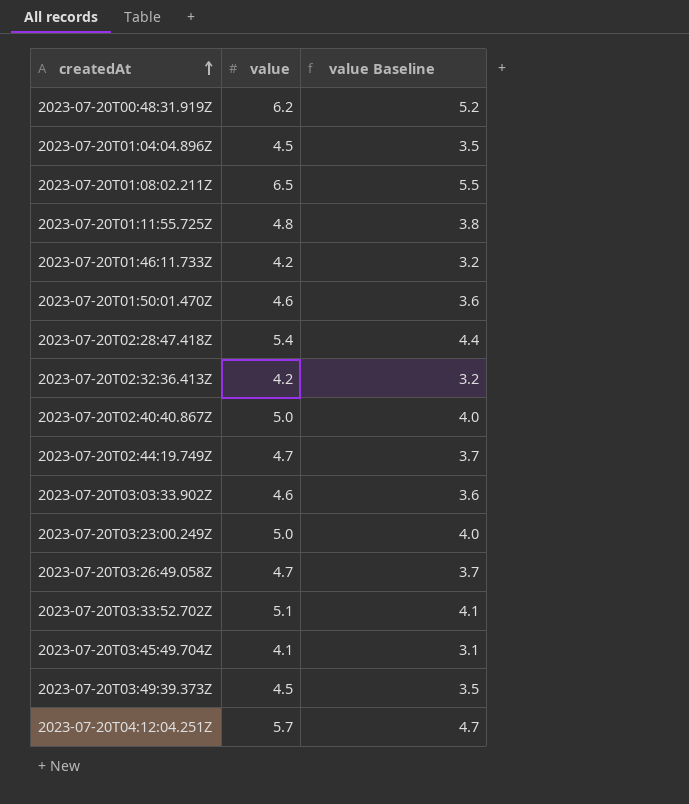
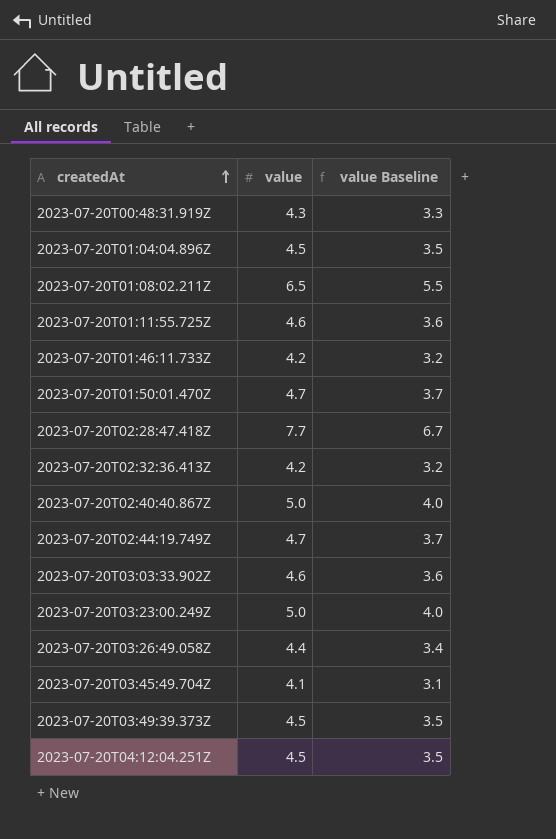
row 2023-07-20T03:33:52.702Z: 5.1 | 4.1 -> none
2023-07-20T00:48:31.919Z | value: 6.2 -> 4.3
2023-07-20T00:48:31.919Z | value Baseline: 5.2 -> 3.3
2023-07-20T01:11:55.725Z | value: 4.8 -> 4.6
2023-07-20T01:11:55.725Z | value Baseline: 3.8 -> 3.6
2023-07-20T01:50:01.470Z | value: 4.6 -> 4.7
2023-07-20T01:50:01.470Z | value Baseline: 3.6 -> 3.7
2023-07-20T02:28:47.418Z | value: 5.4 -> 7.7
2023-07-20T02:28:47.418Z | value Baseline: 4.4 -> 6.7
2023-07-20T03:26:49.058Z | value: 4.7 -> 4.4
2023-07-20T03:26:49.058Z | value Baseline: 3.7 -> 3.4
2023-07-20T04:12:04.251Z | value: 5.7 -> 4.5
2023-07-20T04:12:04.251Z | value Baseline: 4.7 -> 3.5

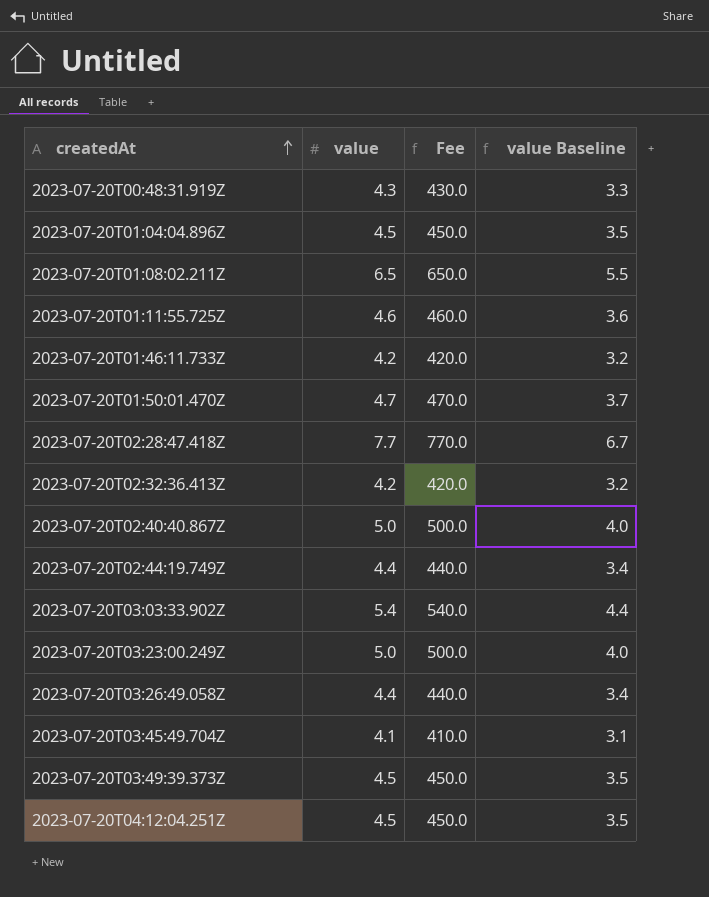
column Fee | formula: none -> [value] * 100
2023-07-20T02:44:19.749Z | value: 4.7 -> 4.4
2023-07-20T02:44:19.749Z | value Baseline: 3.7 -> 3.4
2023-07-20T03:03:33.902Z | value: 4.6 -> 5.4
2023-07-20T03:03:33.902Z | value Baseline: 3.6 -> 4.4

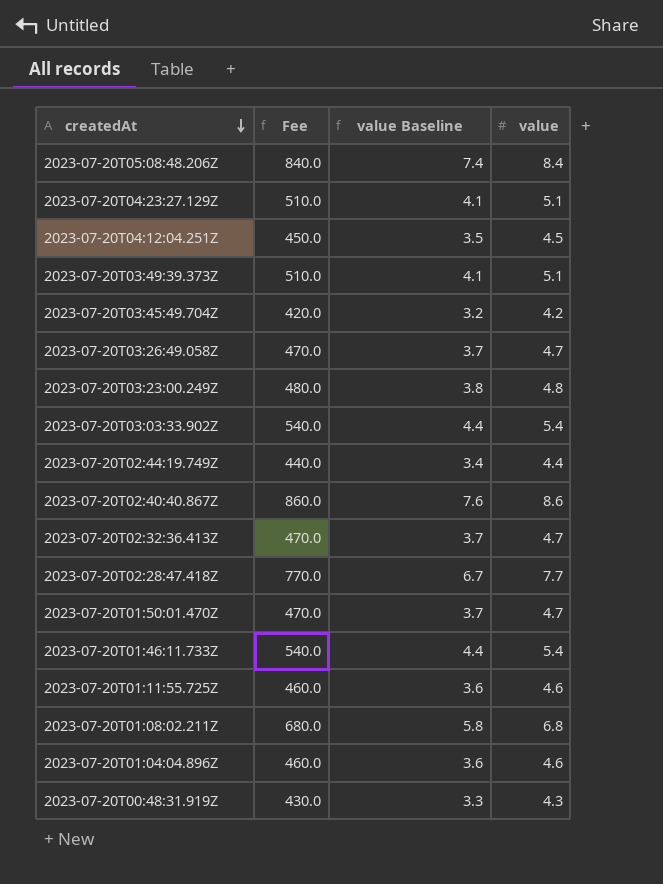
row order: createdAt ascending -> createdAt descending
column value | position: 2 -> 4
row 2023-07-20T05:08:48.206Z: none -> 840.0 | 7.4 | 8.4
row 2023-07-20T04:23:27.129Z: none -> 510.0 | 4.1 | 5.1
2023-07-20T03:49:39.373Z | Fee: 450.0 -> 510.0
2023-07-20T03:49:39.373Z | value Baseline: 3.5 -> 4.1
2023-07-20T03:49:39.373Z | value: 4.5 -> 5.1
2023-07-20T03:45:49.704Z | Fee: 410.0 -> 420.0
2023-07-20T03:45:49.704Z | value Baseline: 3.1 -> 3.2
2023-07-20T03:45:49.704Z | value: 4.1 -> 4.2
2023-07-20T03:26:49.058Z | Fee: 440.0 -> 470.0
2023-07-20T03:26:49.058Z | value Baseline: 3.4 -> 3.7
2023-07-20T03:26:49.058Z | value: 4.4 -> 4.7
2023-07-20T03:23:00.249Z | Fee: 500.0 -> 480.0
2023-07-20T03:23:00.249Z | value Baseline: 4.0 -> 3.8
2023-07-20T03:23:00.249Z | value: 5.0 -> 4.8
2023-07-20T02:40:40.867Z | Fee: 500.0 -> 860.0
2023-07-20T02:40:40.867Z | value Baseline: 4.0 -> 7.6
2023-07-20T02:40:40.867Z | value: 5.0 -> 8.6
2023-07-20T02:32:36.413Z | Fee: 420.0 -> 470.0
2023-07-20T02:32:36.413Z | value Baseline: 3.2 -> 3.7
2023-07-20T02:32:36.413Z | value: 4.2 -> 4.7
2023-07-20T01:46:11.733Z | Fee: 420.0 -> 540.0
2023-07-20T01:46:11.733Z | value Baseline: 3.2 -> 4.4
2023-07-20T01:46:11.733Z | value: 4.2 -> 5.4
2023-07-20T01:08:02.211Z | Fee: 650.0 -> 680.0
2023-07-20T01:08:02.211Z | value Baseline: 5.5 -> 5.8
2023-07-20T01:08:02.211Z | value: 6.5 -> 6.8
2023-07-20T01:04:04.896Z | Fee: 450.0 -> 460.0
2023-07-20T01:04:04.896Z | value Baseline: 3.5 -> 3.6
2023-07-20T01:04:04.896Z | value: 4.5 -> 4.6

